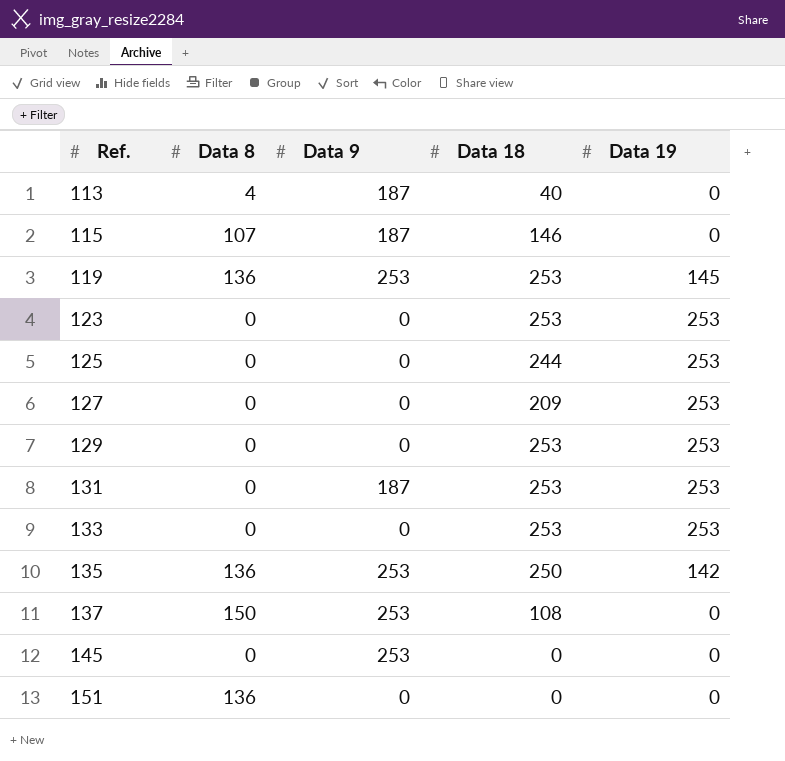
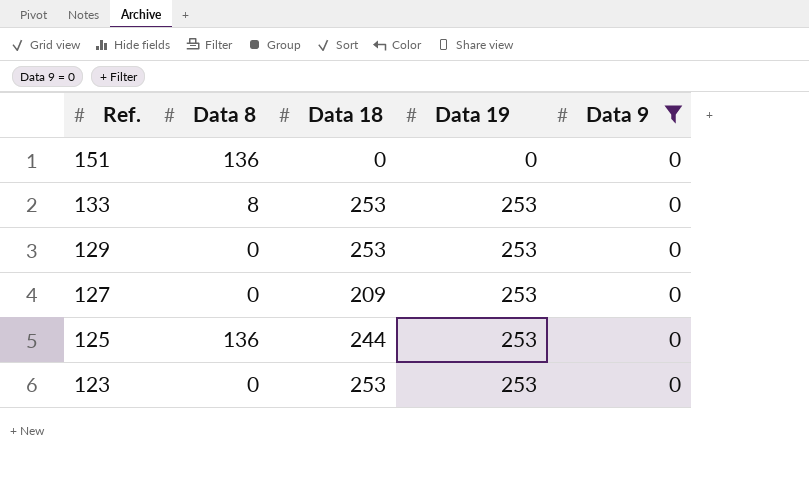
filter: none -> Data 9 = 0
row order: Ref. ascending -> Ref. descending
column Data 9 | position: 3 -> 5
133 | Data 8: 0 -> 8
125 | Data 8: 0 -> 136

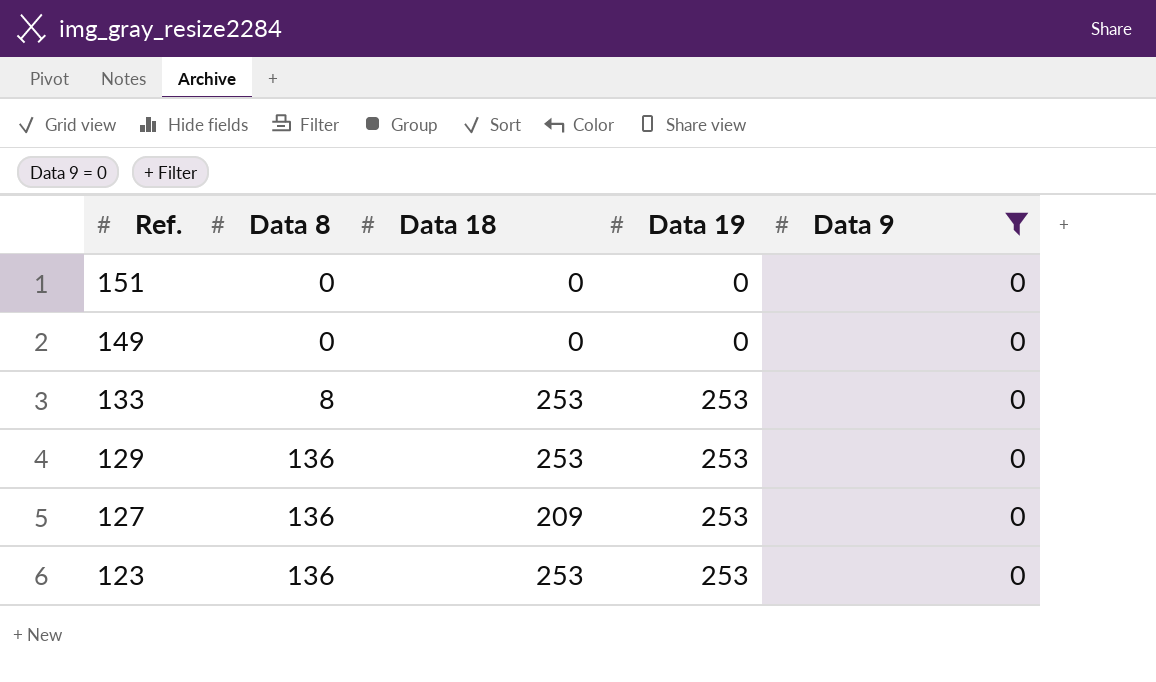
row 125: 136 | 244 | 253 | 0 -> none
151 | Data 8: 136 -> 0
row 149: none -> 0 | 0 | 0 | 0
129 | Data 8: 0 -> 136
127 | Data 8: 0 -> 136
123 | Data 8: 0 -> 136

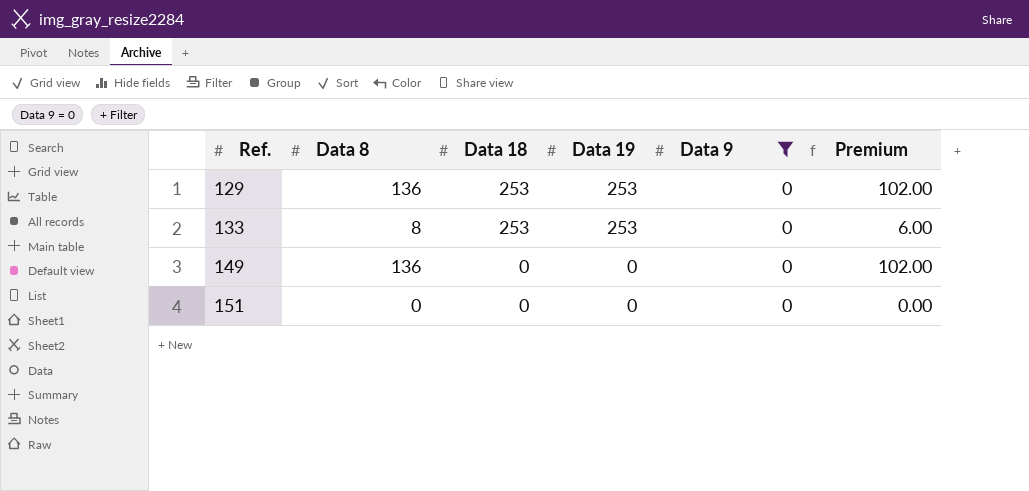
row order: Ref. descending -> Ref. ascending
column Premium | formula: none -> [Data 8] * 0.75
row 127: 136 | 209 | 253 | 0 -> none
row 123: 136 | 253 | 253 | 0 -> none
149 | Data 8: 0 -> 136

